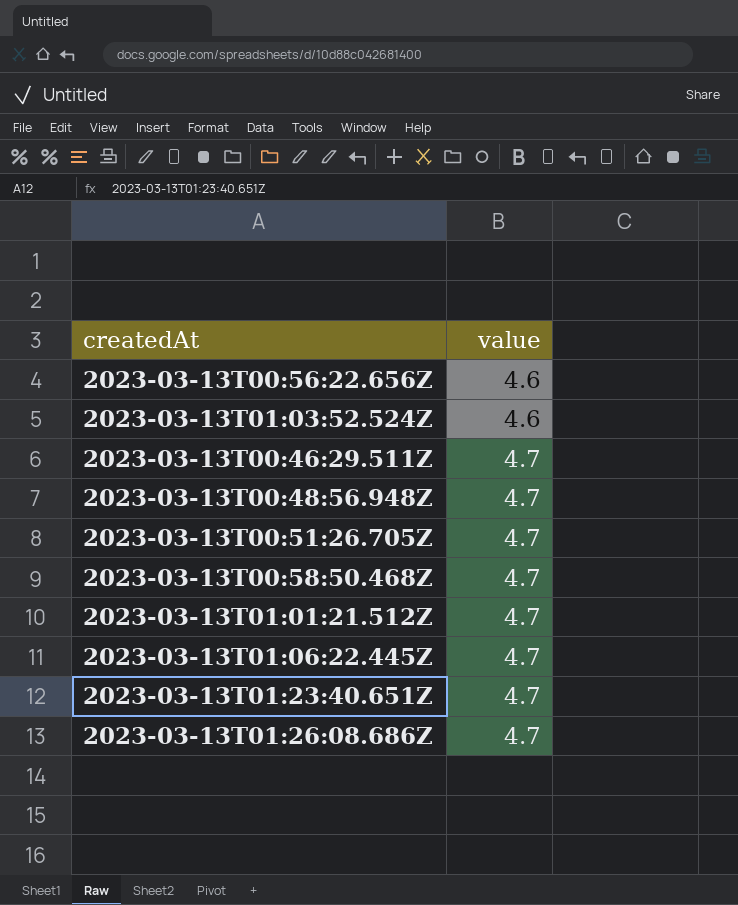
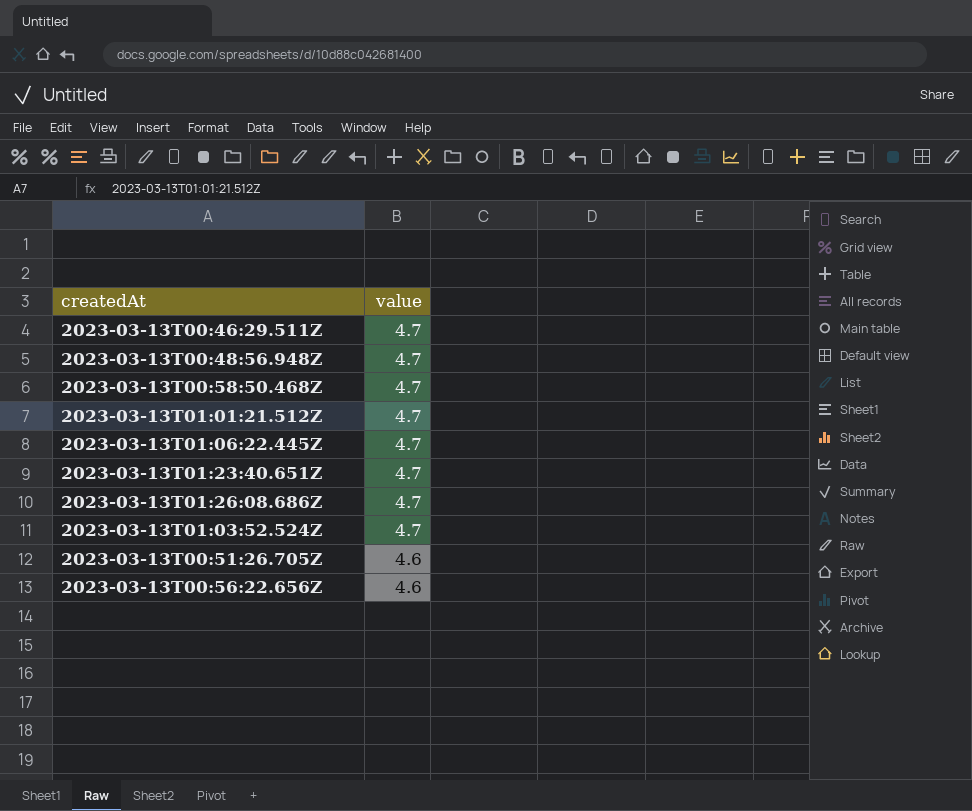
row order: value ascending -> value descending
2023-03-13T01:03:52.524Z | value: 4.6 -> 4.7
2023-03-13T00:51:26.705Z | value: 4.7 -> 4.6

